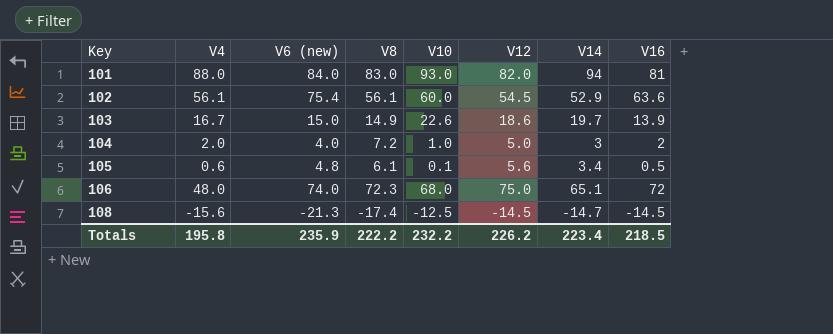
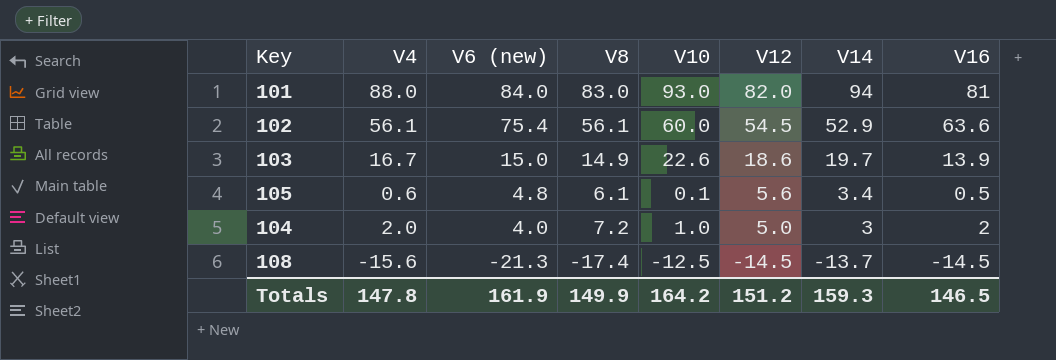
row order: Key ascending -> V6 (new) descending
row 106: 48.0 | 74.0 | 72.3 | 68.0 | 75.0 | 65.1 | 72 -> none
108 | V14: -14.7 -> -13.7
Totals | V4: 195.8 -> 147.8
Totals | V6 (new): 235.9 -> 161.9
Totals | V8: 222.2 -> 149.9
Totals | V10: 232.2 -> 164.2
Totals | V12: 226.2 -> 151.2
Totals | V14: 223.4 -> 159.3
Totals | V16: 218.5 -> 146.5

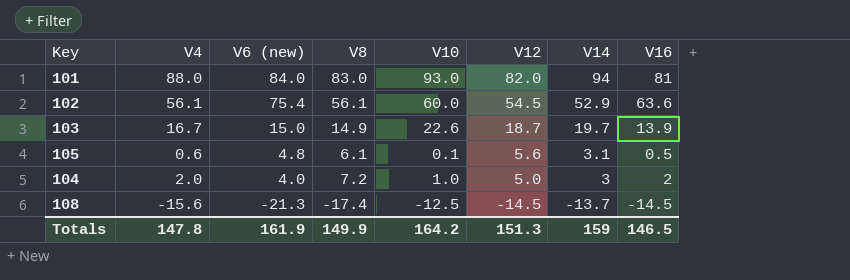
103 | V12: 18.6 -> 18.7
105 | V14: 3.4 -> 3.1
Totals | V12: 151.2 -> 151.3
Totals | V14: 159.3 -> 159

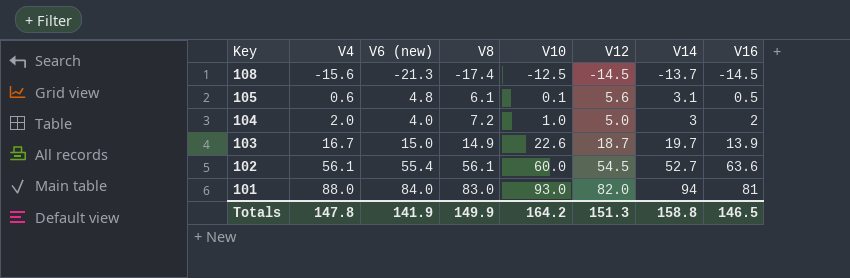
row order: V6 (new) descending -> Key descending
102 | V6 (new): 75.4 -> 55.4
102 | V14: 52.9 -> 52.7
Totals | V6 (new): 161.9 -> 141.9
Totals | V14: 159 -> 158.8

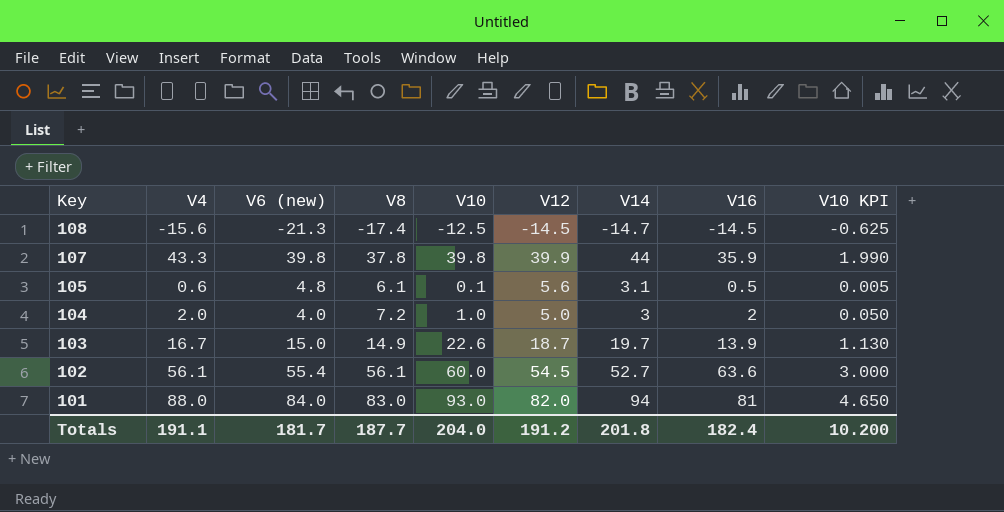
column V10 KPI | formula: none -> [V10] * 0.05
108 | V14: -13.7 -> -14.7
row 107: none -> 43.3 | 39.8 | 37.8 | 39.8 | 39.9 | 44 | 35.9 | 1.990
Totals | V4: 147.8 -> 191.1
Totals | V6 (new): 141.9 -> 181.7
Totals | V8: 149.9 -> 187.7
Totals | V10: 164.2 -> 204.0
Totals | V12: 151.3 -> 191.2
Totals | V14: 158.8 -> 201.8
Totals | V16: 146.5 -> 182.4

